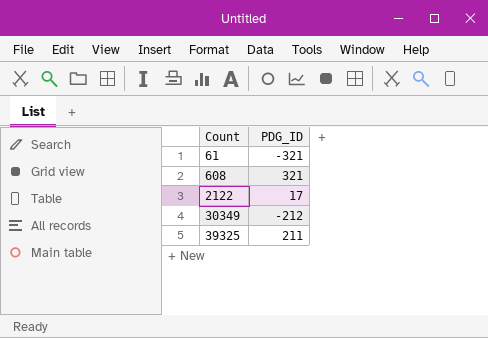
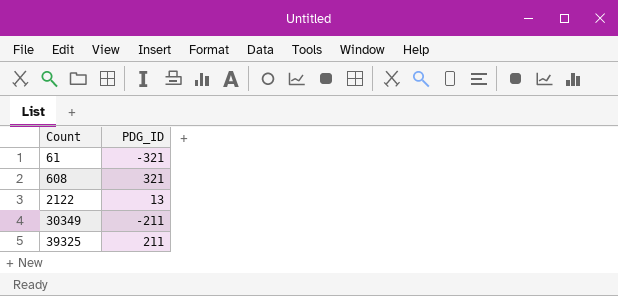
2122 | PDG_ID: 17 -> 13
30349 | PDG_ID: -212 -> -211

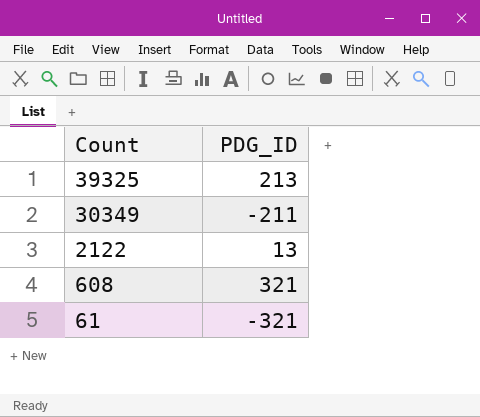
row order: Count ascending -> Count descending
39325 | PDG_ID: 211 -> 213

